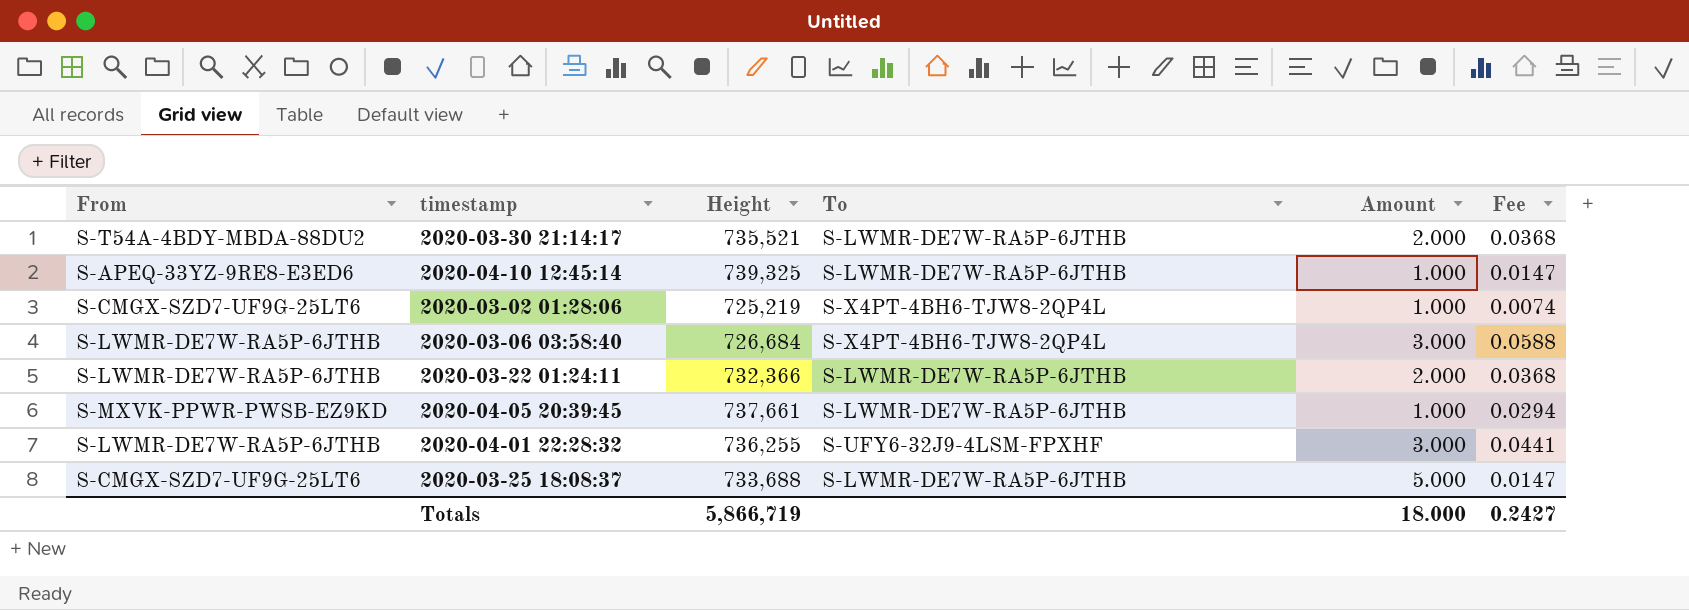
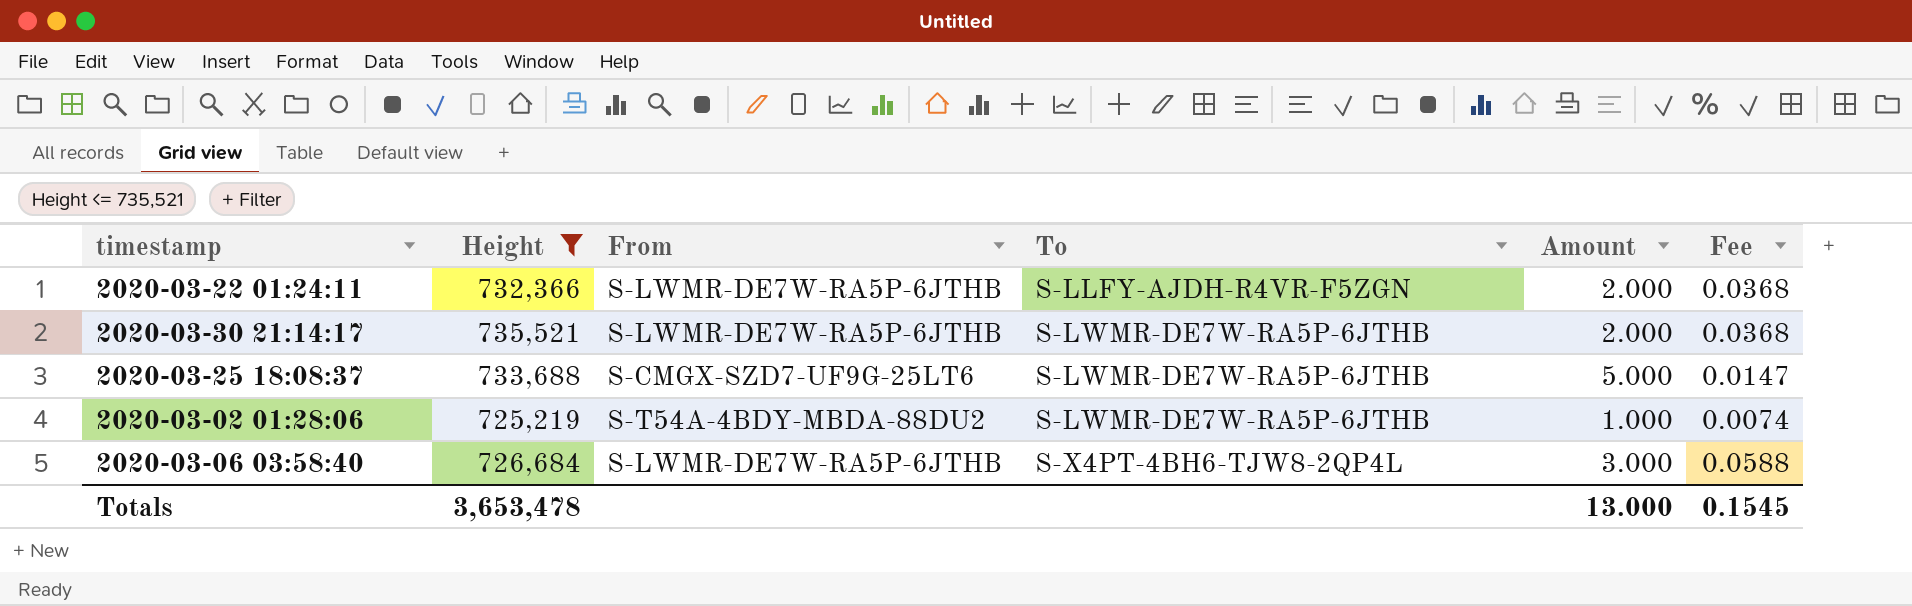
filter: none -> Height <= 735,521
row order: none -> To ascending
column From | position: 1 -> 3
2020-03-22 01:24:11 | To: S-LWMR-DE7W-RA5P-6JTHB -> S-LLFY-AJDH-R4VR-F5ZGN
2020-03-30 21:14:17 | From: S-T54A-4BDY-MBDA-88DU2 -> S-LWMR-DE7W-RA5P-6JTHB
2020-03-02 01:28:06 | From: S-CMGX-SZD7-UF9G-25LT6 -> S-T54A-4BDY-MBDA-88DU2
2020-03-02 01:28:06 | To: S-X4PT-4BH6-TJW8-2QP4L -> S-LWMR-DE7W-RA5P-6JTHB
Totals | Height: 5,866,719 -> 3,653,478
Totals | Amount: 18.000 -> 13.000
Totals | Fee: 0.2427 -> 0.1545

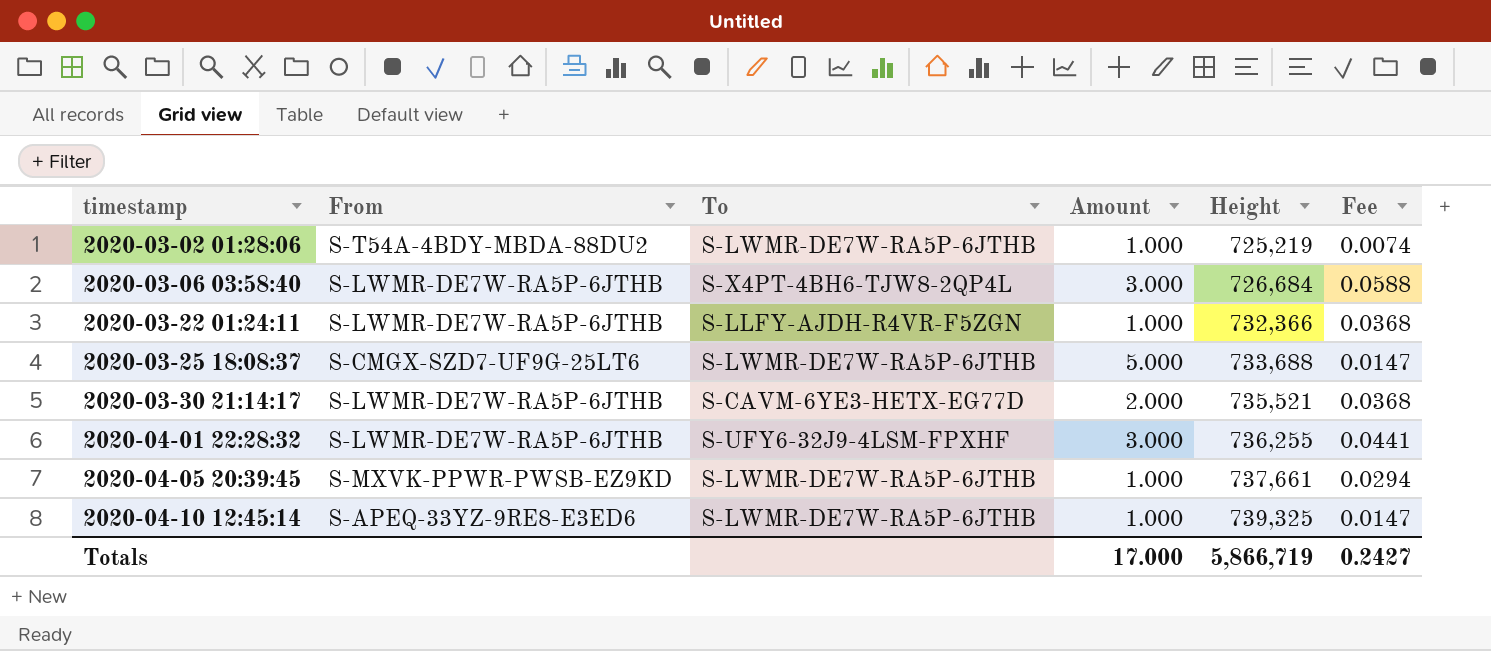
filter: Height <= 735,521 -> none
row order: To ascending -> timestamp ascending
column Height | position: 2 -> 5
2020-03-22 01:24:11 | Amount: 2.000 -> 1.000
2020-03-30 21:14:17 | To: S-LWMR-DE7W-RA5P-6JTHB -> S-CAVM-6YE3-HETX-EG77D
Totals | Amount: 13.000 -> 17.000
Totals | Height: 3,653,478 -> 5,866,719
Totals | Fee: 0.1545 -> 0.2427

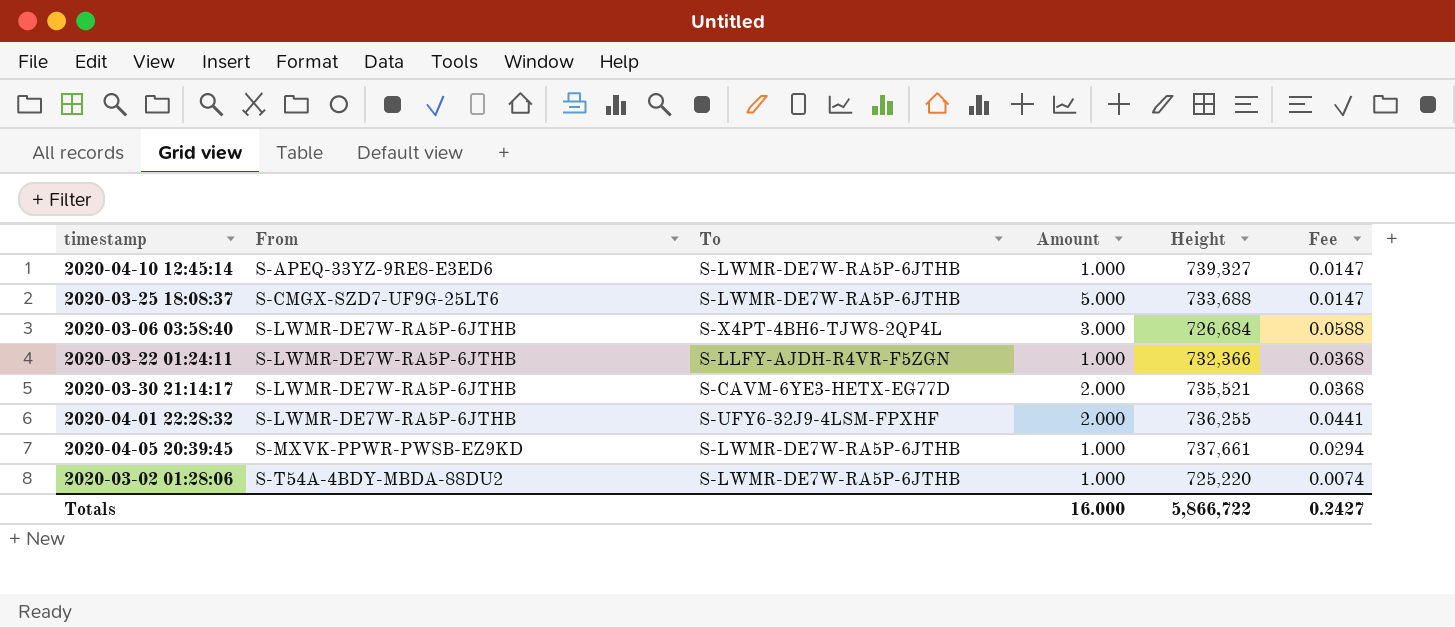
row order: timestamp ascending -> From ascending
2020-04-10 12:45:14 | Height: 739,325 -> 739,327
2020-04-01 22:28:32 | Amount: 3.000 -> 2.000
2020-03-02 01:28:06 | Height: 725,219 -> 725,220
Totals | Amount: 17.000 -> 16.000
Totals | Height: 5,866,719 -> 5,866,722

